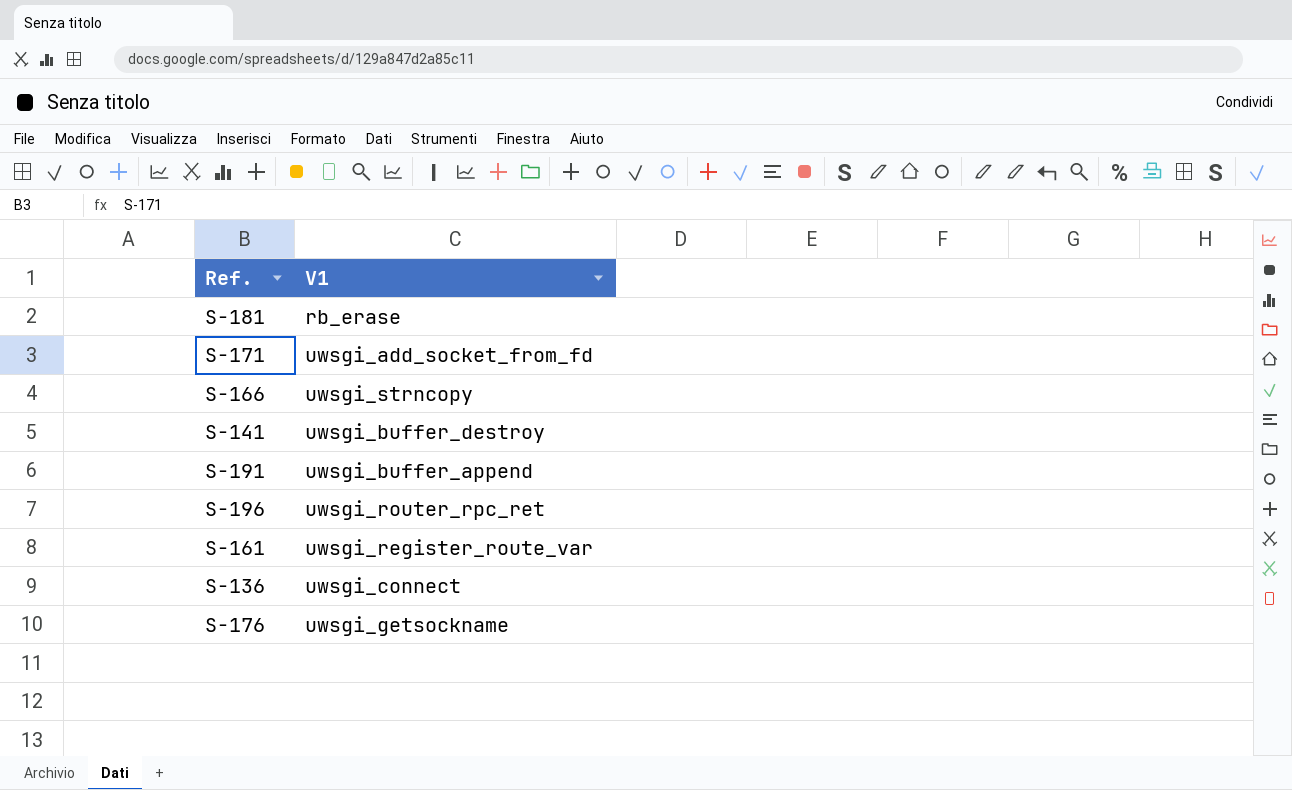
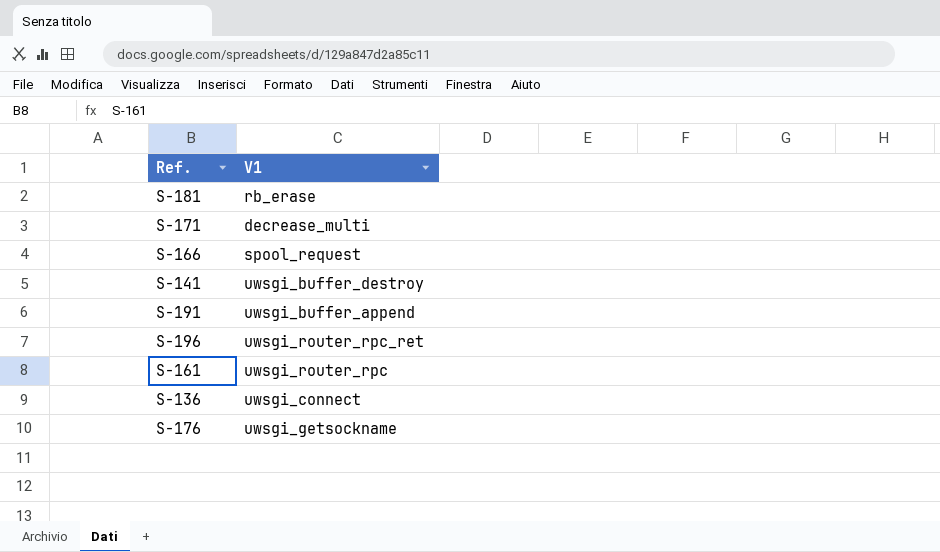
S-171 | V1: uwsgi_add_socket_from_fd -> decrease_multi
S-166 | V1: uwsgi_strncopy -> spool_request
S-161 | V1: uwsgi_register_route_var -> uwsgi_router_rpc

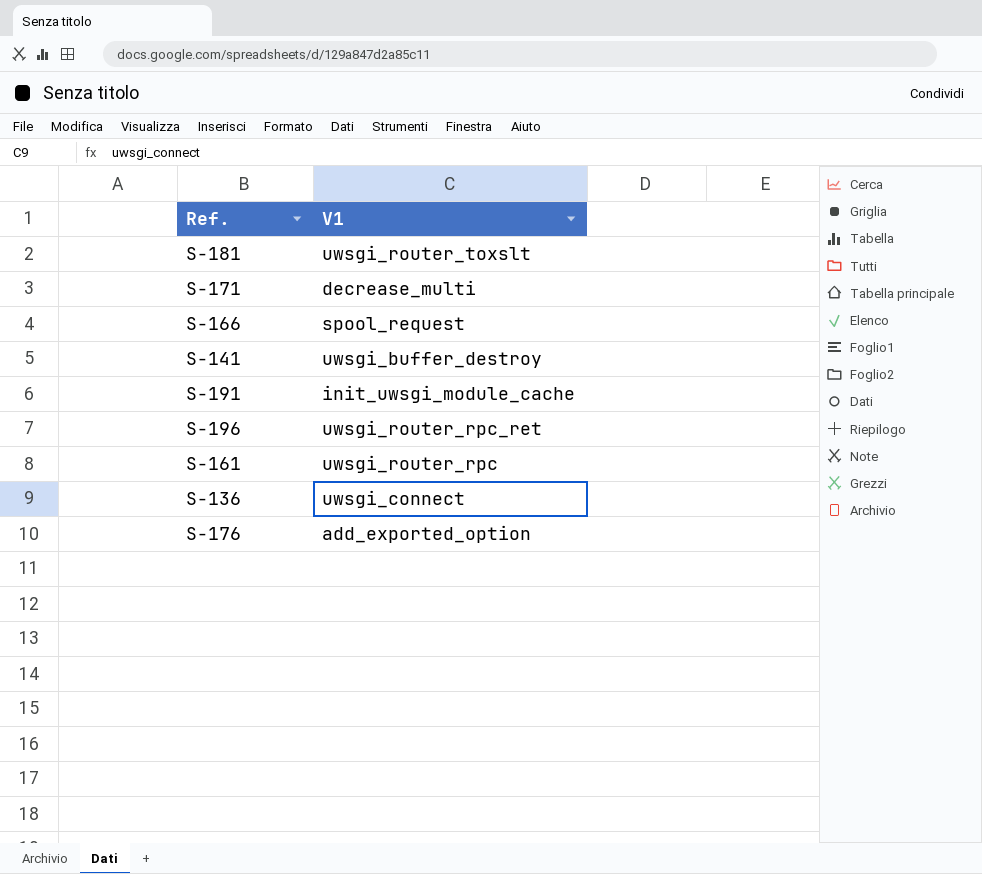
S-181 | V1: rb_erase -> uwsgi_router_toxslt
S-191 | V1: uwsgi_buffer_append -> init_uwsgi_module_cache
S-176 | V1: uwsgi_getsockname -> add_exported_option

